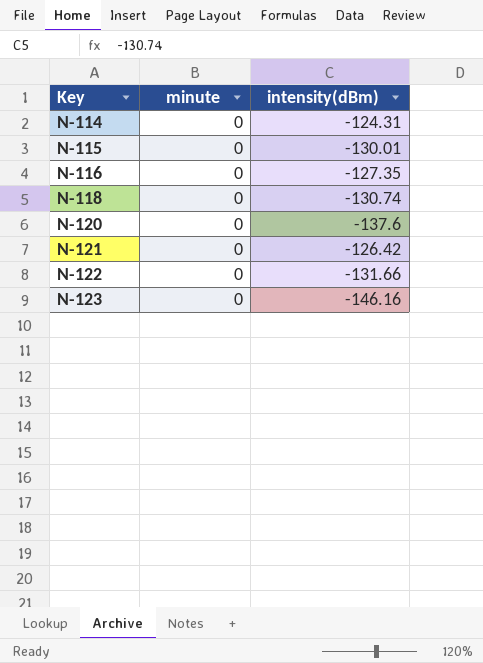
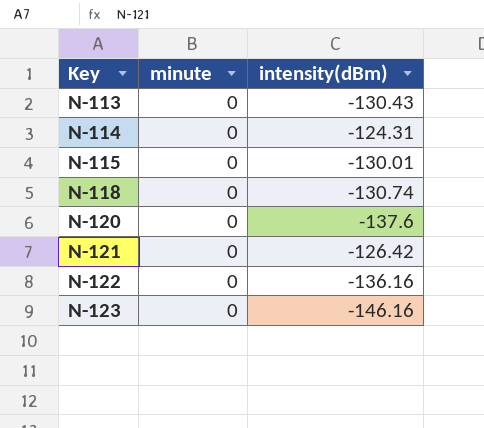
row N-116: 0 | -127.35 -> none
row N-113: none -> 0 | -130.43
N-122 | intensity(dBm): -131.66 -> -136.16

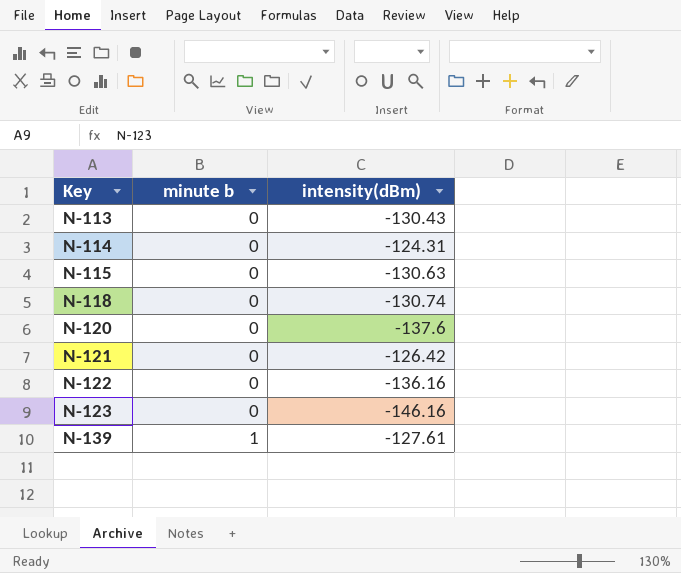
column name: minute -> minute b
N-115 | intensity(dBm): -130.01 -> -130.63
row N-139: none -> 1 | -127.61

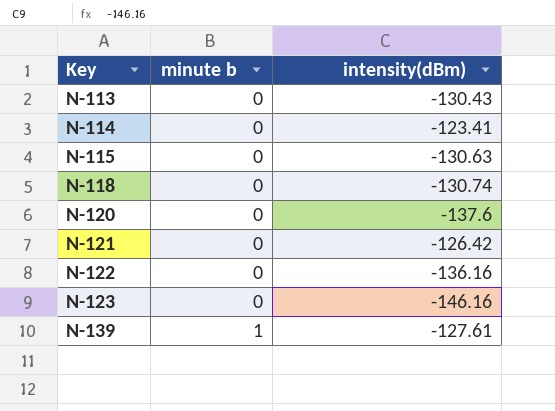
N-114 | intensity(dBm): -124.31 -> -123.41

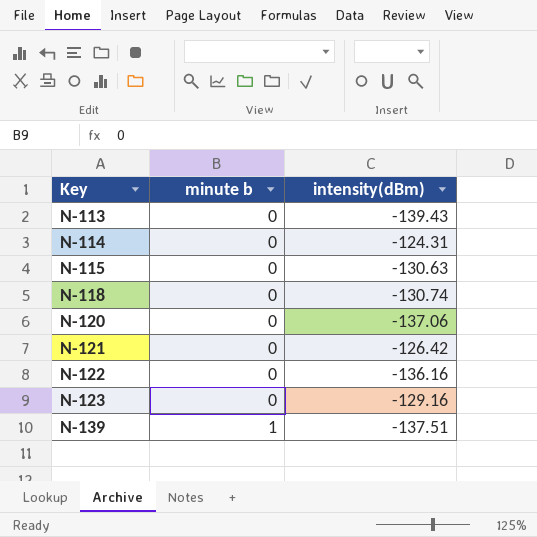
N-113 | intensity(dBm): -130.43 -> -139.43
N-114 | intensity(dBm): -123.41 -> -124.31
N-120 | intensity(dBm): -137.6 -> -137.06
N-123 | intensity(dBm): -146.16 -> -129.16
N-139 | intensity(dBm): -127.61 -> -137.51

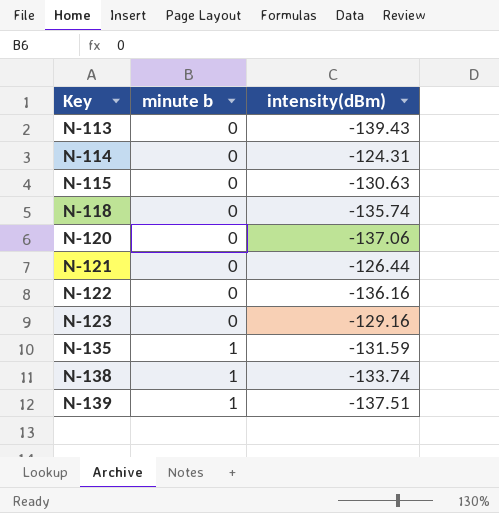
N-118 | intensity(dBm): -130.74 -> -135.74
N-121 | intensity(dBm): -126.42 -> -126.44
row N-135: none -> 1 | -131.59
row N-138: none -> 1 | -133.74

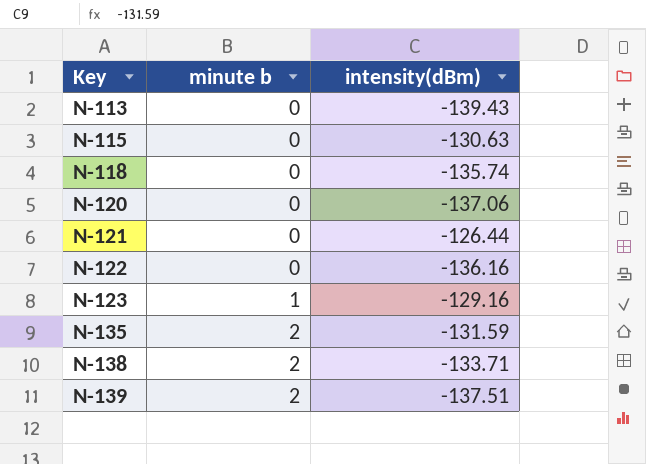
row N-114: 0 | -124.31 -> none
N-123 | minute b: 0 -> 1
N-135 | minute b: 1 -> 2
N-138 | minute b: 1 -> 2
N-138 | intensity(dBm): -133.74 -> -133.71
N-139 | minute b: 1 -> 2

